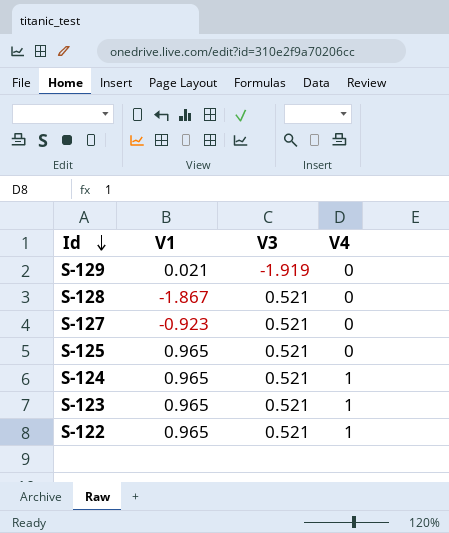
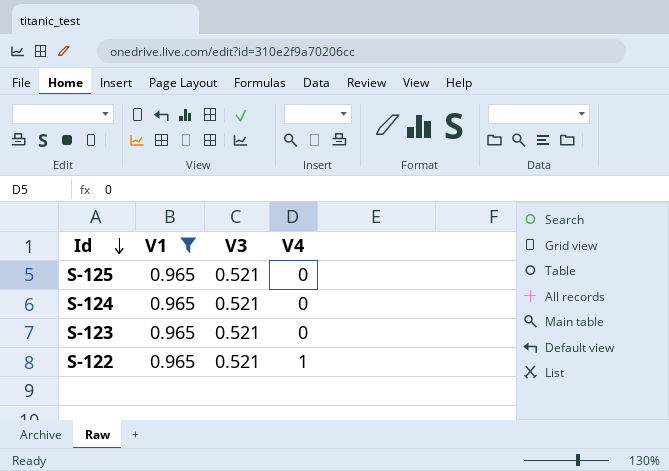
filter: none -> V1 = 0.965
S-124 | V4: 1 -> 0
S-123 | V4: 1 -> 0

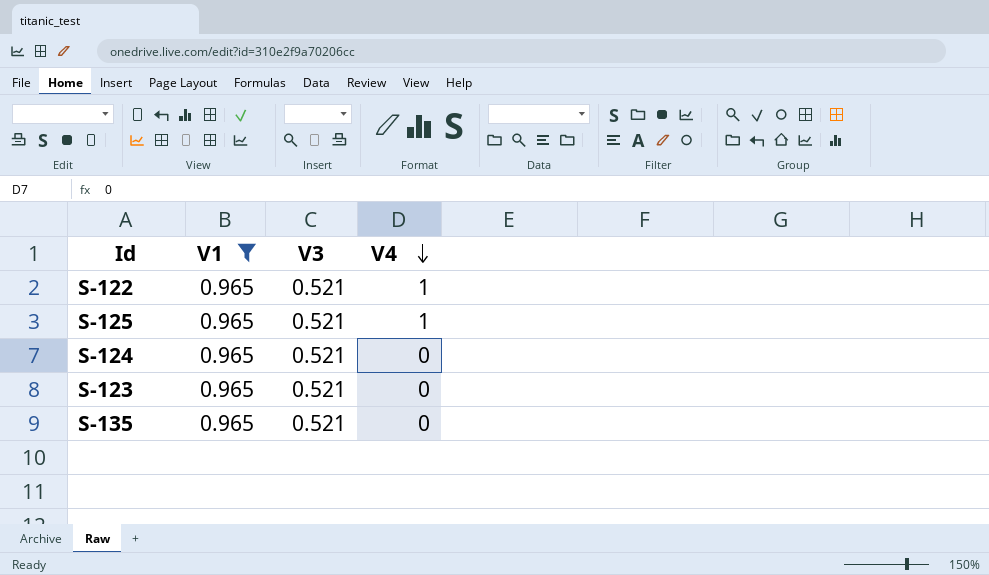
row order: Id descending -> V4 descending
S-125 | V4: 0 -> 1
row S-135: none -> 0.965 | 0.521 | 0

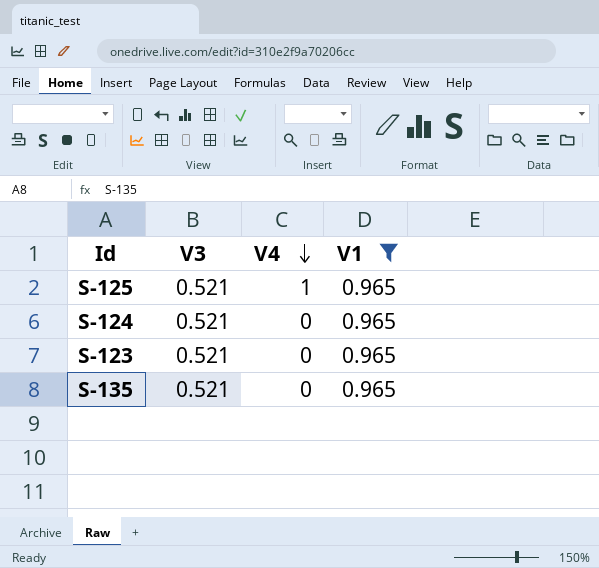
column V1 | position: 2 -> 4
row S-122: 0.965 | 0.521 | 1 -> none

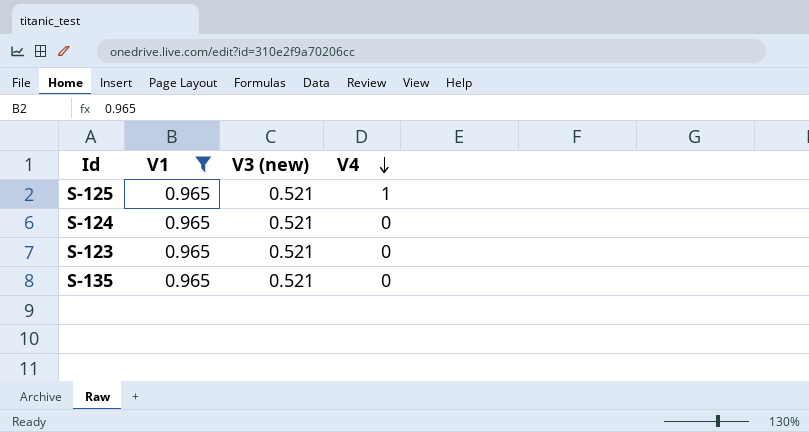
column V1 | position: 4 -> 2
column name: V3 -> V3 (new)

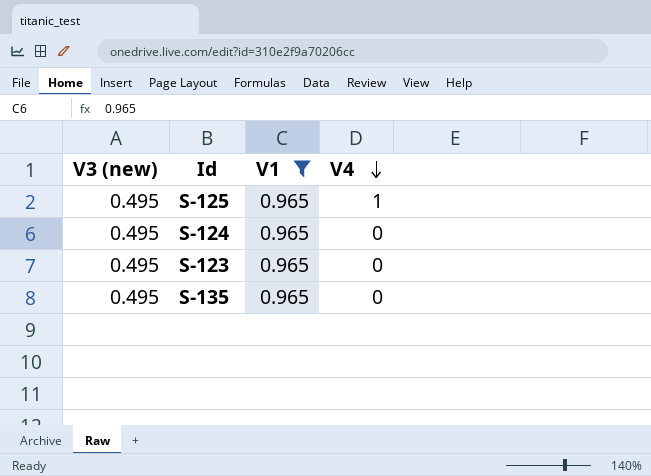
column V3 (new) | position: 3 -> 1
S-125 | V3 (new): 0.521 -> 0.495
S-124 | V3 (new): 0.521 -> 0.495
S-123 | V3 (new): 0.521 -> 0.495
S-135 | V3 (new): 0.521 -> 0.495

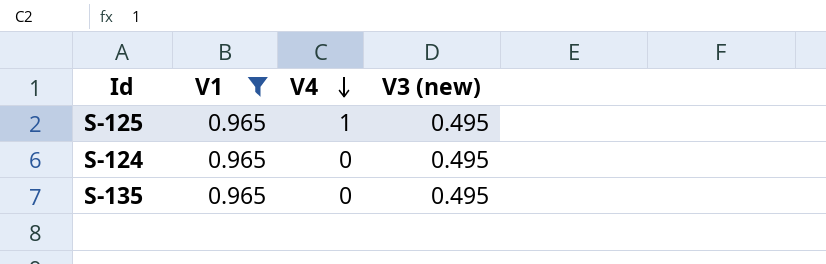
column V3 (new) | position: 1 -> 4
row S-123: 0.495 | 0.965 | 0 -> none

